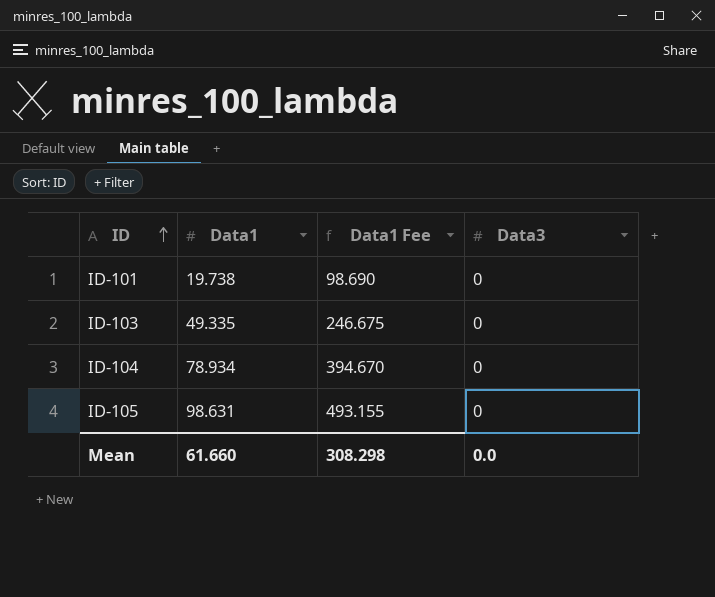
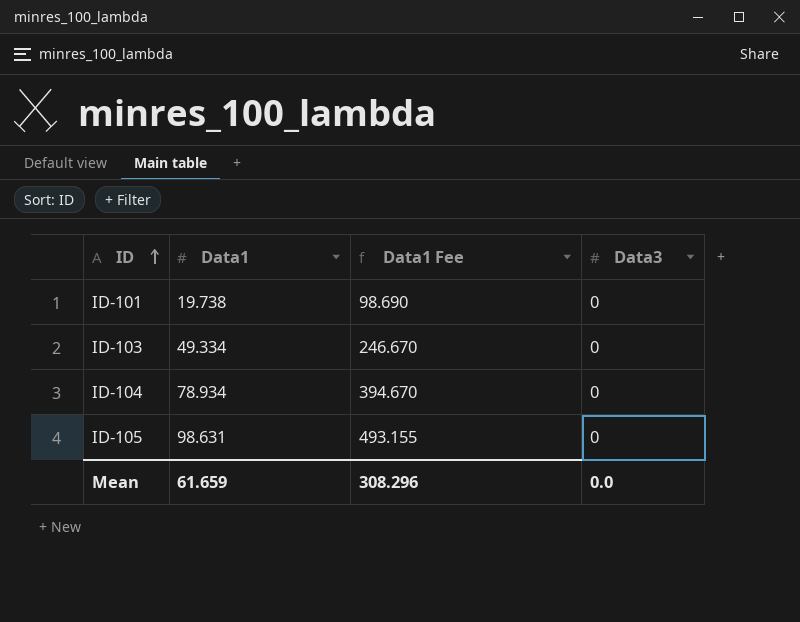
ID-103 | Data1: 49.335 -> 49.334
ID-103 | Data1 Fee: 246.675 -> 246.670
Mean | Data1: 61.660 -> 61.659
Mean | Data1 Fee: 308.298 -> 308.296

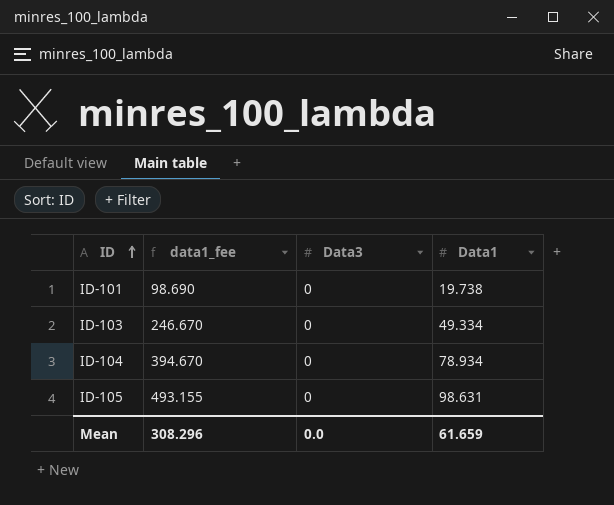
column name: Data1 Fee -> data1_fee
column Data1 | position: 2 -> 4

